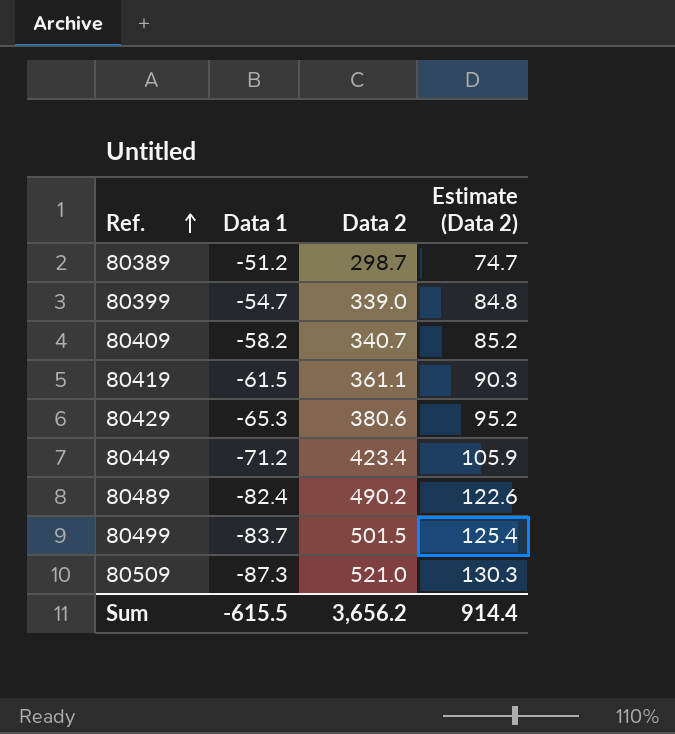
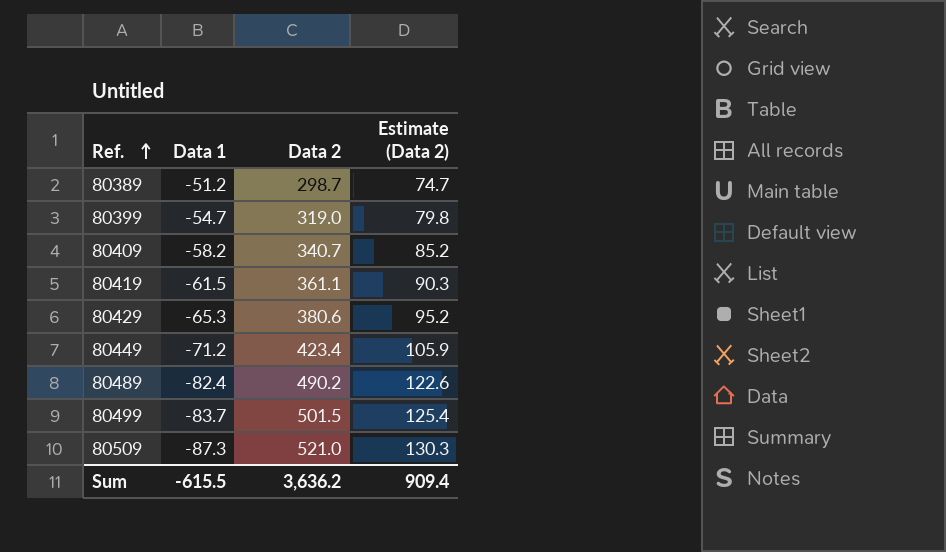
80399 | Data 2: 339.0 -> 319.0
80399 | Estimate (Data 2): 84.8 -> 79.8
Sum | Data 2: 3,656.2 -> 3,636.2
Sum | Estimate (Data 2): 914.4 -> 909.4

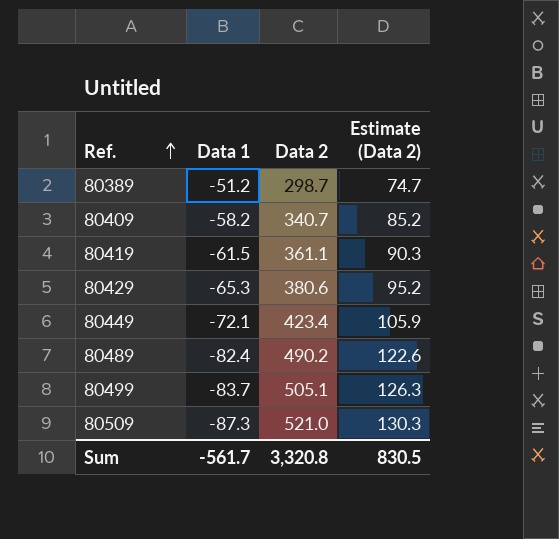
row 80399: -54.7 | 319.0 | 79.8 -> none
80449 | Data 1: -71.2 -> -72.1
80499 | Data 2: 501.5 -> 505.1
80499 | Estimate (Data 2): 125.4 -> 126.3
Sum | Data 1: -615.5 -> -561.7
Sum | Data 2: 3,636.2 -> 3,320.8
Sum | Estimate (Data 2): 909.4 -> 830.5

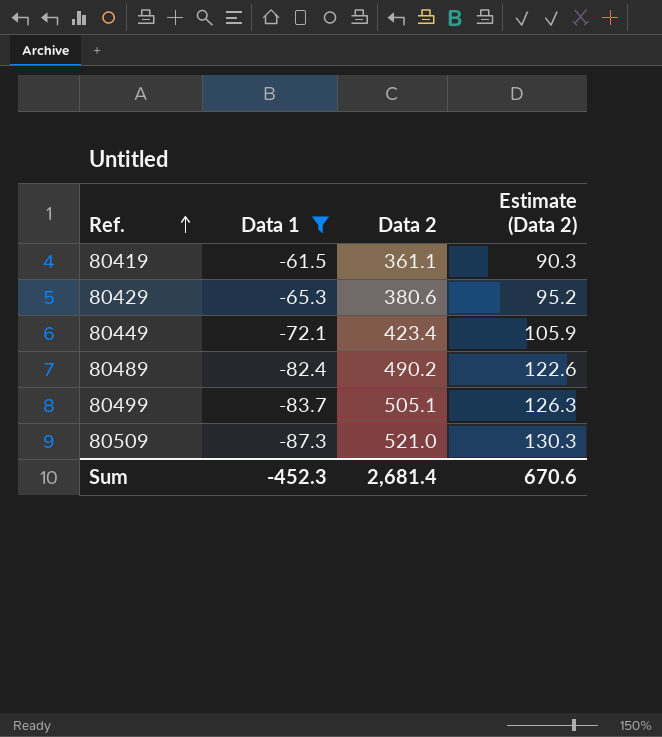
filter: none -> Data 1 <= -61.5
Sum | Data 1: -561.7 -> -452.3
Sum | Data 2: 3,320.8 -> 2,681.4
Sum | Estimate (Data 2): 830.5 -> 670.6

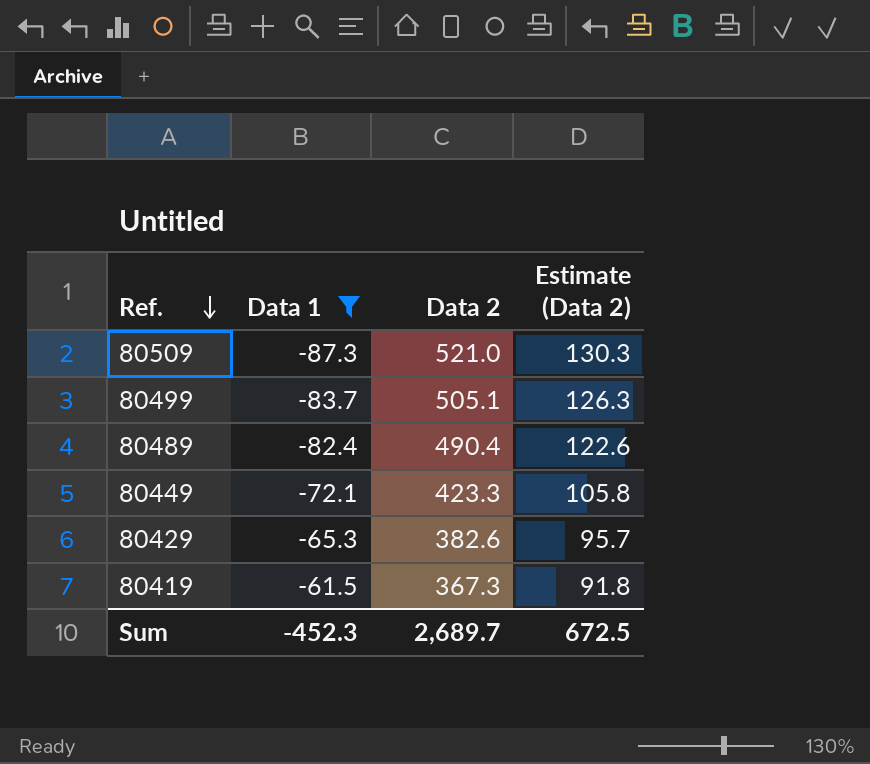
row order: Ref. ascending -> Ref. descending
80489 | Data 2: 490.2 -> 490.4
80449 | Data 2: 423.4 -> 423.3
80449 | Estimate (Data 2): 105.9 -> 105.8
80429 | Data 2: 380.6 -> 382.6
80429 | Estimate (Data 2): 95.2 -> 95.7
80419 | Data 2: 361.1 -> 367.3
80419 | Estimate (Data 2): 90.3 -> 91.8
Sum | Data 2: 2,681.4 -> 2,689.7
Sum | Estimate (Data 2): 670.6 -> 672.5

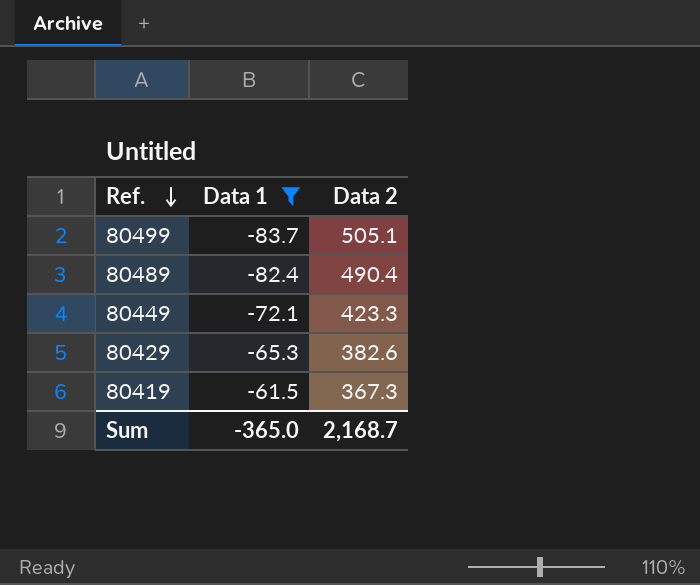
column Estimate (Data 2) | formula: [Data 2] * 0.25 -> none
row 80509: -87.3 | 521.0 | 130.3 -> none
Sum | Data 1: -452.3 -> -365.0
Sum | Data 2: 2,689.7 -> 2,168.7

